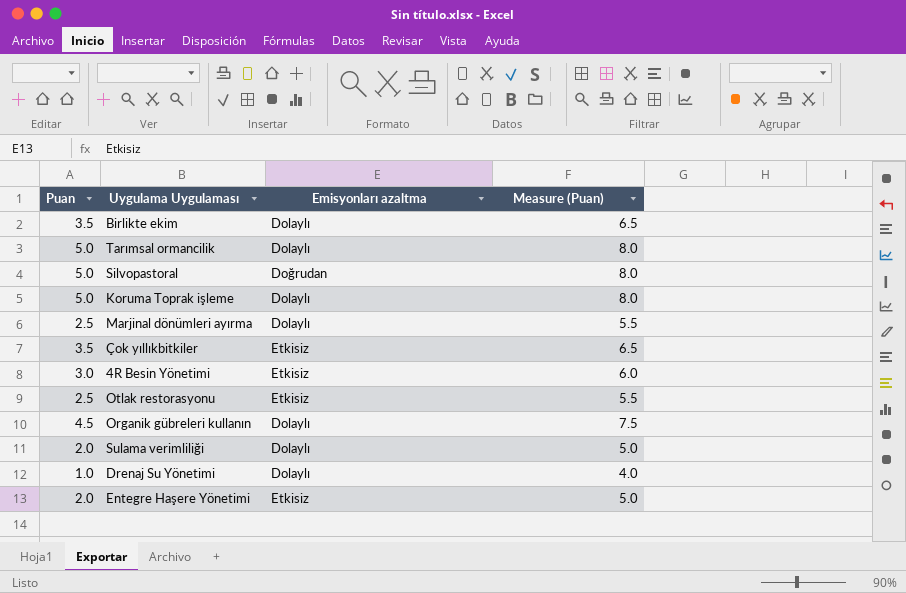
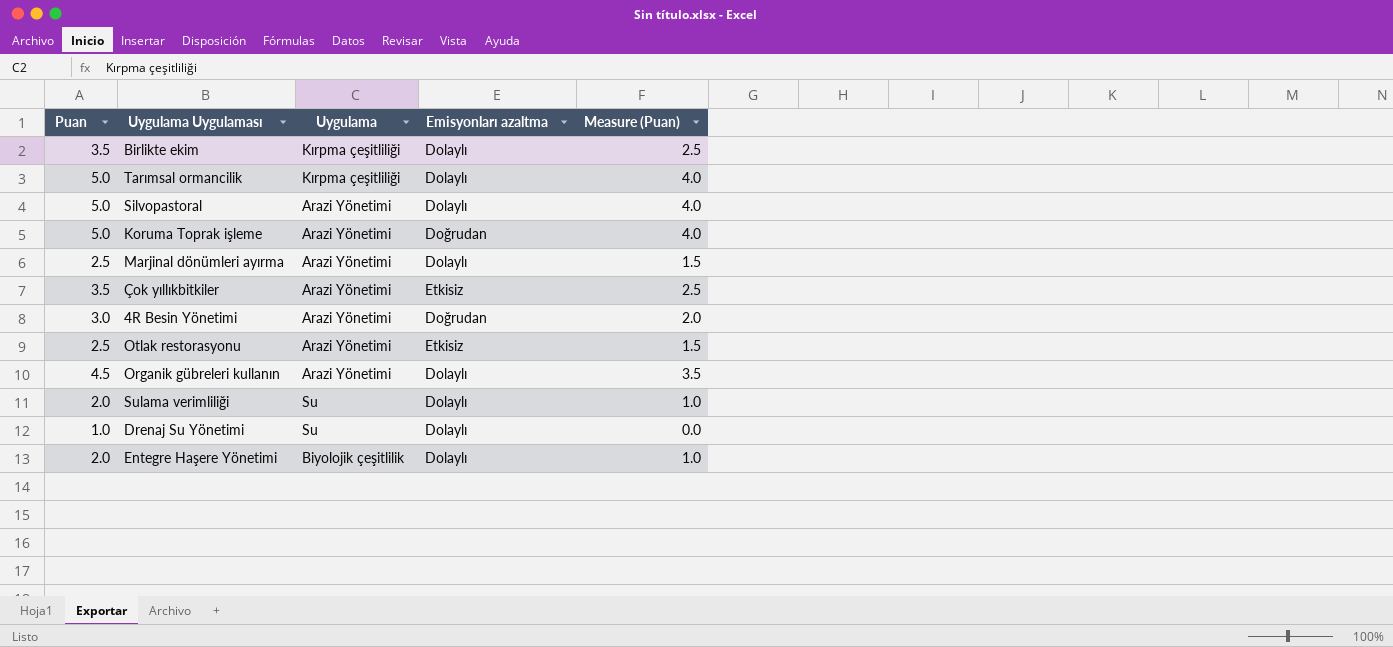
column Uygulama | position: none -> 3
column Measure (Puan) | formula: [Puan] + 3 -> [Puan] - 1
Silvopastoral | Emisyonları azaltma: Doğrudan -> Dolaylı
Koruma Toprak işleme | Emisyonları azaltma: Dolaylı -> Doğrudan
4R Besin Yönetimi | Emisyonları azaltma: Etkisiz -> Doğrudan
Entegre Haşere Yönetimi | Emisyonları azaltma: Etkisiz -> Dolaylı

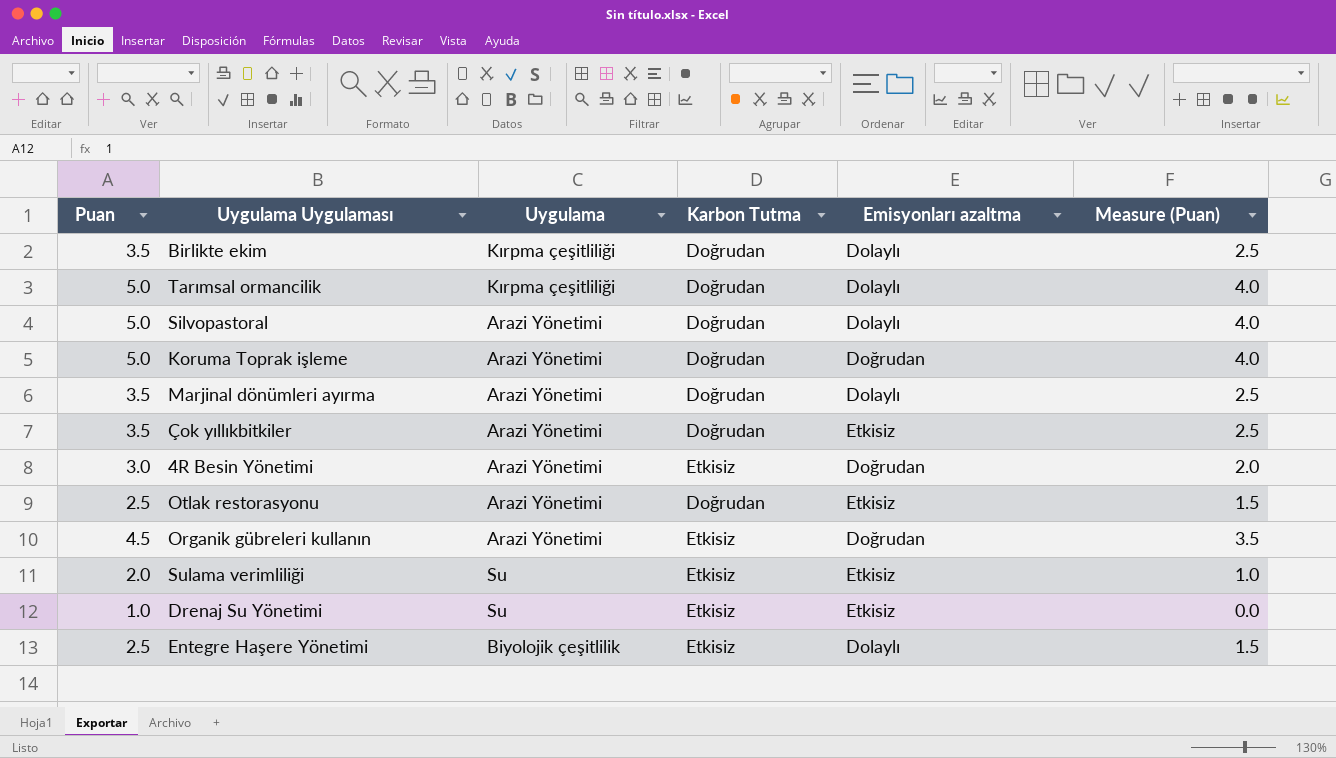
column Karbon Tutma | position: none -> 4
Marjinal dönümleri ayırma | Puan: 2.5 -> 3.5
Marjinal dönümleri ayırma | Measure (Puan): 1.5 -> 2.5
Organik gübreleri kullanın | Emisyonları azaltma: Dolaylı -> Doğrudan
Sulama verimliliği | Emisyonları azaltma: Dolaylı -> Etkisiz
Drenaj Su Yönetimi | Emisyonları azaltma: Dolaylı -> Etkisiz
Entegre Haşere Yönetimi | Puan: 2.0 -> 2.5
Entegre Haşere Yönetimi | Measure (Puan): 1.0 -> 1.5

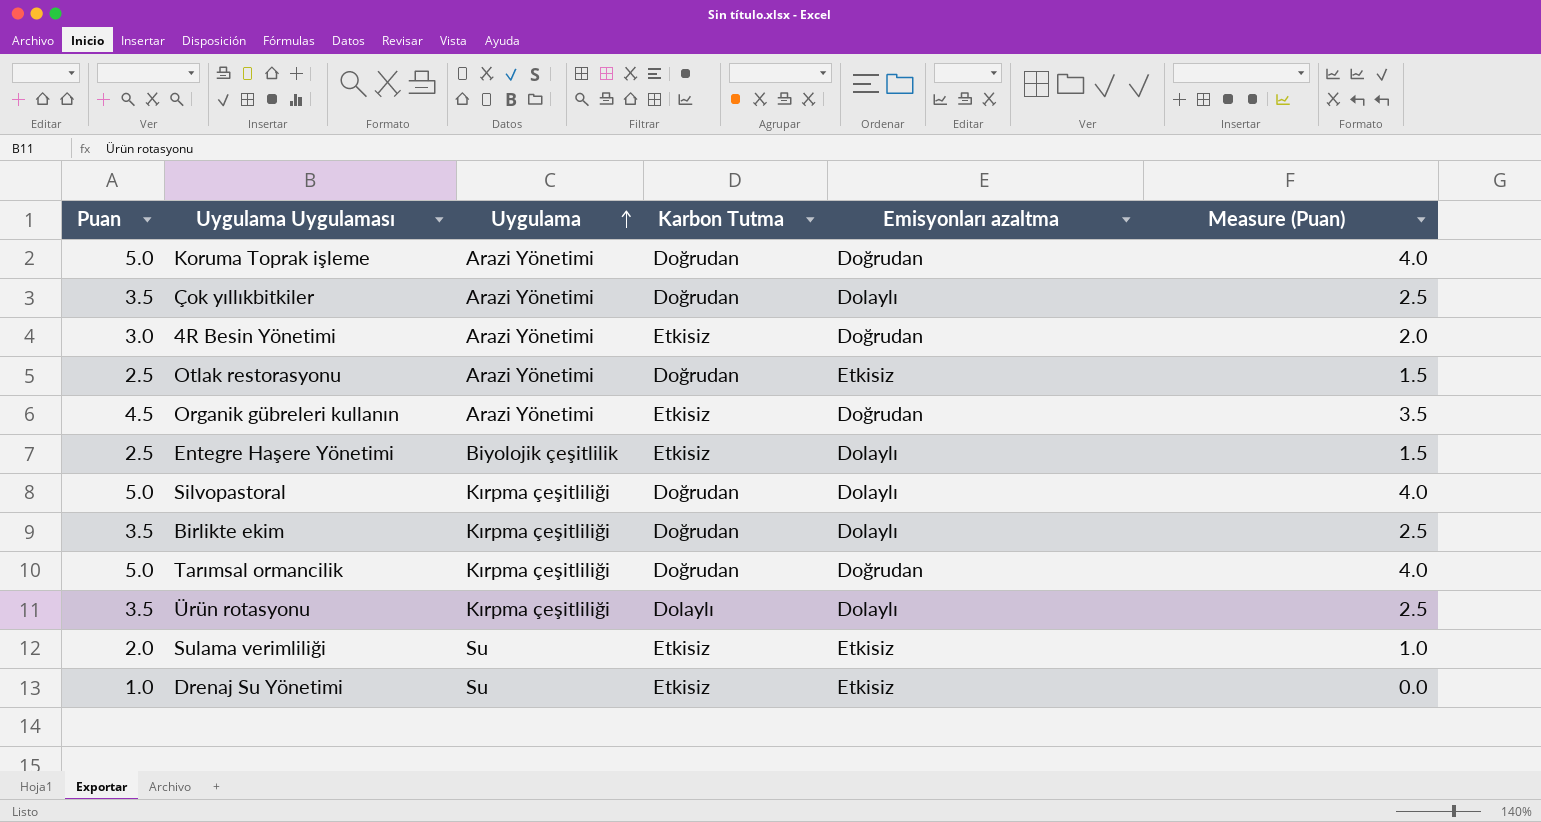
row order: none -> Uygulama ascending
row Marjinal dönümleri ayırma: 3.5 | Arazi Yönetimi | Doğrudan | Dolaylı | 2.5 -> none
Çok yıllıkbitkiler | Emisyonları azaltma: Etkisiz -> Dolaylı
Silvopastoral | Uygulama: Arazi Yönetimi -> Kırpma çeşitliliği
Tarımsal ormancilik | Emisyonları azaltma: Dolaylı -> Doğrudan
row Ürün rotasyonu: none -> 3.5 | Kırpma çeşitliliği | Dolaylı | Dolaylı | 2.5

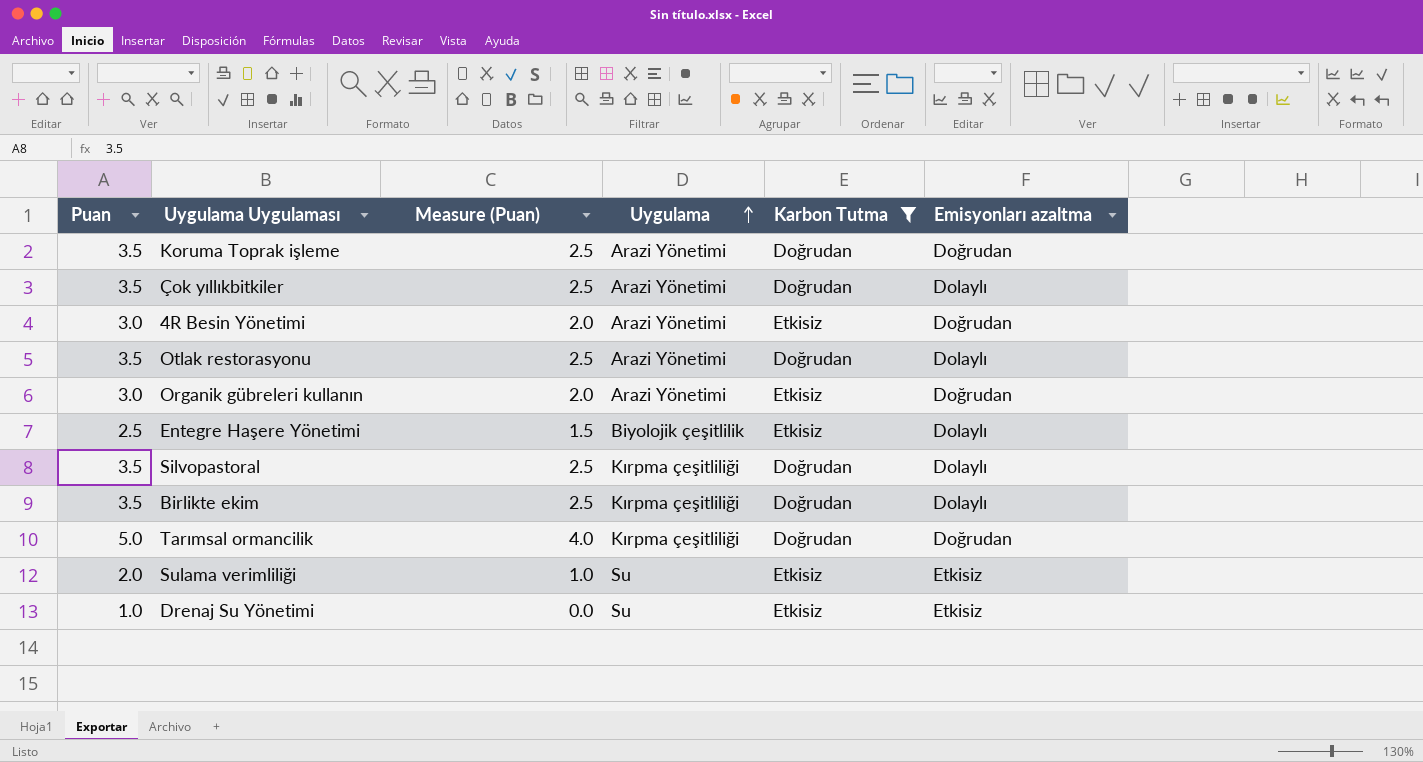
filter: none -> Karbon Tutma != Dolaylı
column Measure (Puan) | position: 6 -> 3
Koruma Toprak işleme | Puan: 5.0 -> 3.5
Koruma Toprak işleme | Measure (Puan): 4.0 -> 2.5
Otlak restorasyonu | Puan: 2.5 -> 3.5
Otlak restorasyonu | Measure (Puan): 1.5 -> 2.5
Otlak restorasyonu | Emisyonları azaltma: Etkisiz -> Dolaylı
Organik gübreleri kullanın | Puan: 4.5 -> 3.0
Organik gübreleri kullanın | Measure (Puan): 3.5 -> 2.0
Silvopastoral | Puan: 5.0 -> 3.5
Silvopastoral | Measure (Puan): 4.0 -> 2.5

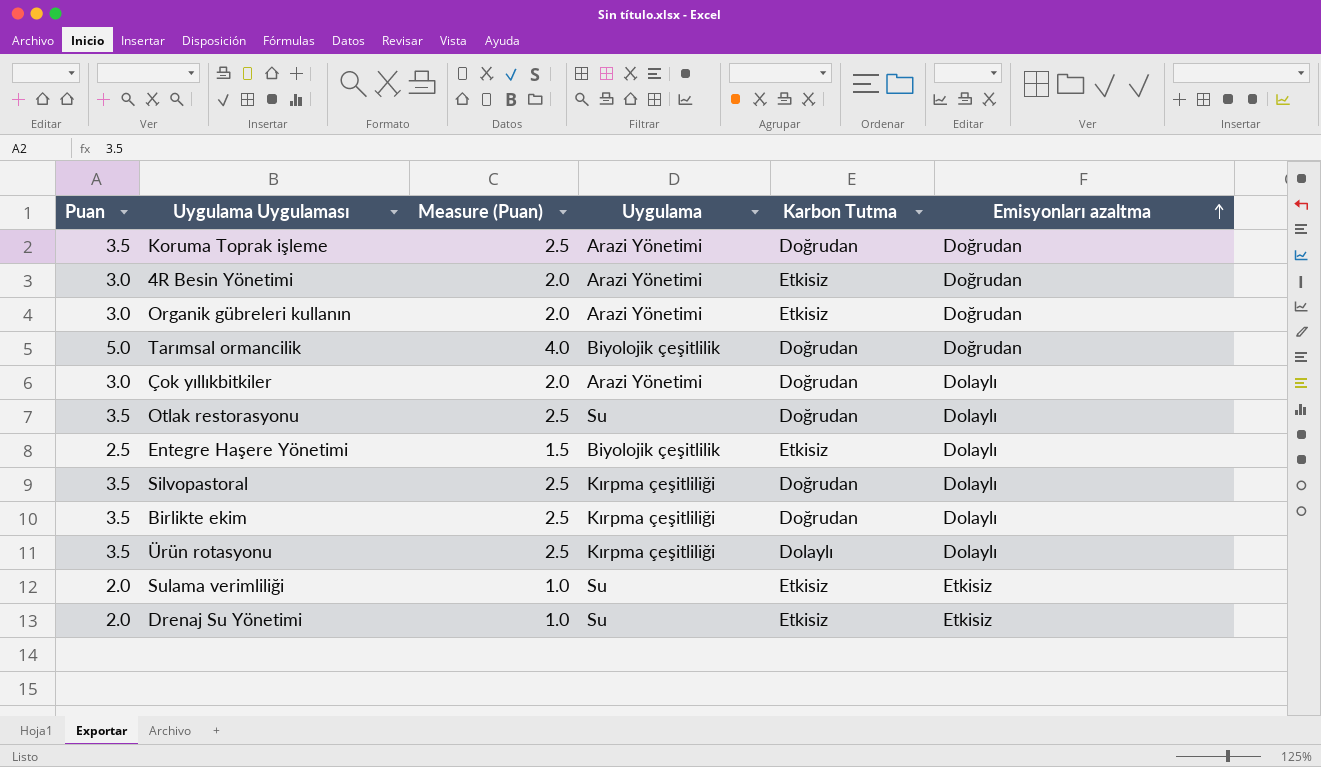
filter: Karbon Tutma != Dolaylı -> none
row order: Uygulama ascending -> Emisyonları azaltma ascending
Tarımsal ormancilik | Uygulama: Kırpma çeşitliliği -> Biyolojik çeşitlilik
Çok yıllıkbitkiler | Puan: 3.5 -> 3.0
Çok yıllıkbitkiler | Measure (Puan): 2.5 -> 2.0
Otlak restorasyonu | Uygulama: Arazi Yönetimi -> Su
Drenaj Su Yönetimi | Puan: 1.0 -> 2.0
Drenaj Su Yönetimi | Measure (Puan): 0.0 -> 1.0

